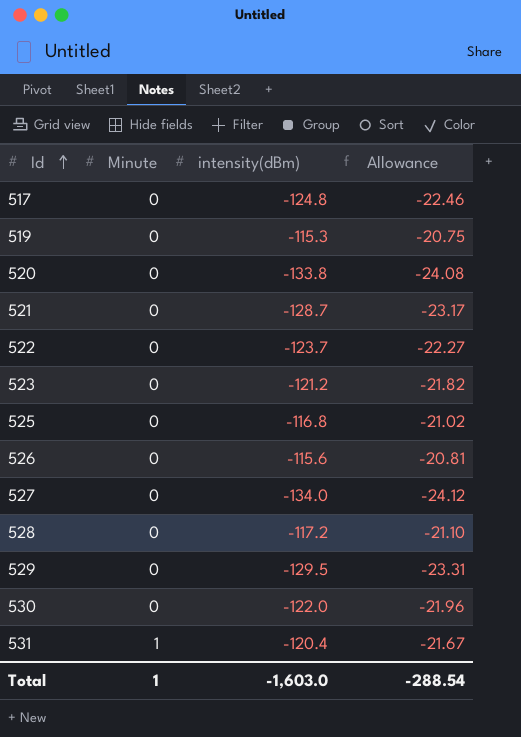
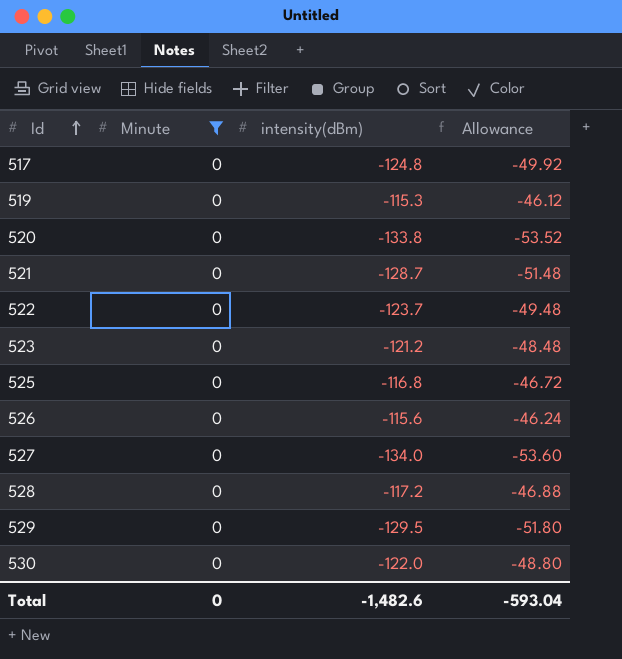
filter: none -> Minute = 0
column Allowance | formula: [intensity(dBm)] * 0.18 -> [intensity(dBm)] * 0.4
Total | Minute: 1 -> 0
Total | intensity(dBm): -1,603.0 -> -1,482.6
Total | Allowance: -288.54 -> -593.04

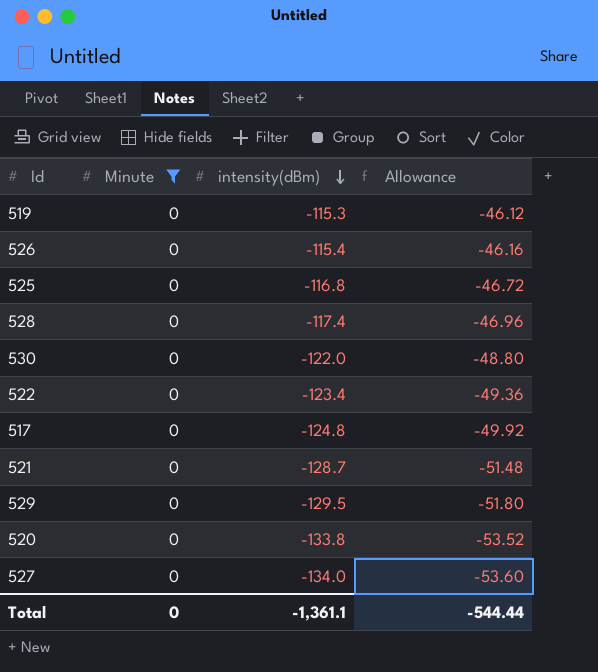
row order: Id ascending -> intensity(dBm) descending
row 523: 0 | -121.2 | -48.48 -> none
526 | intensity(dBm): -115.6 -> -115.4
526 | Allowance: -46.24 -> -46.16
528 | intensity(dBm): -117.2 -> -117.4
528 | Allowance: -46.88 -> -46.96
522 | intensity(dBm): -123.7 -> -123.4
522 | Allowance: -49.48 -> -49.36
Total | intensity(dBm): -1,482.6 -> -1,361.1
Total | Allowance: -593.04 -> -544.44

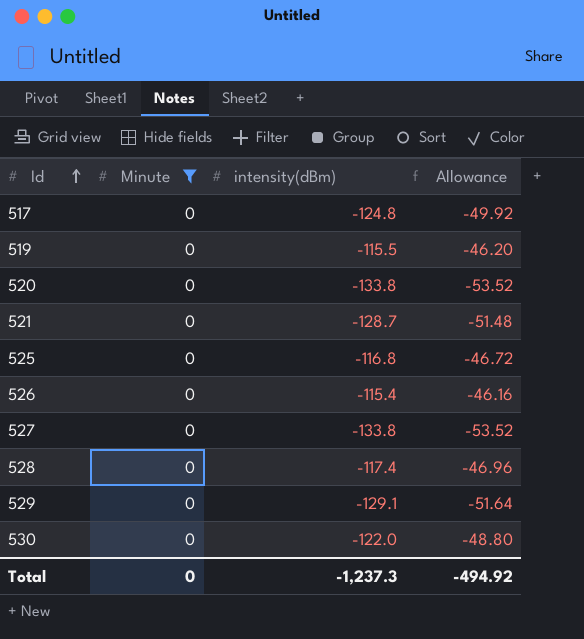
row order: intensity(dBm) descending -> Id ascending
row 522: 0 | -123.4 | -49.36 -> none
519 | intensity(dBm): -115.3 -> -115.5
519 | Allowance: -46.12 -> -46.20
527 | intensity(dBm): -134.0 -> -133.8
527 | Allowance: -53.60 -> -53.52
529 | intensity(dBm): -129.5 -> -129.1
529 | Allowance: -51.80 -> -51.64
Total | intensity(dBm): -1,361.1 -> -1,237.3
Total | Allowance: -544.44 -> -494.92

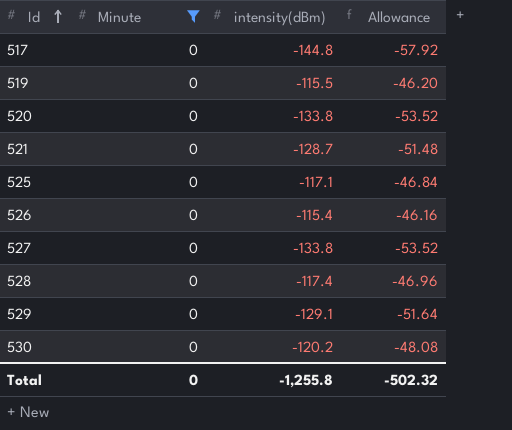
517 | intensity(dBm): -124.8 -> -144.8
517 | Allowance: -49.92 -> -57.92
525 | intensity(dBm): -116.8 -> -117.1
525 | Allowance: -46.72 -> -46.84
530 | intensity(dBm): -122.0 -> -120.2
530 | Allowance: -48.80 -> -48.08
Total | intensity(dBm): -1,237.3 -> -1,255.8
Total | Allowance: -494.92 -> -502.32

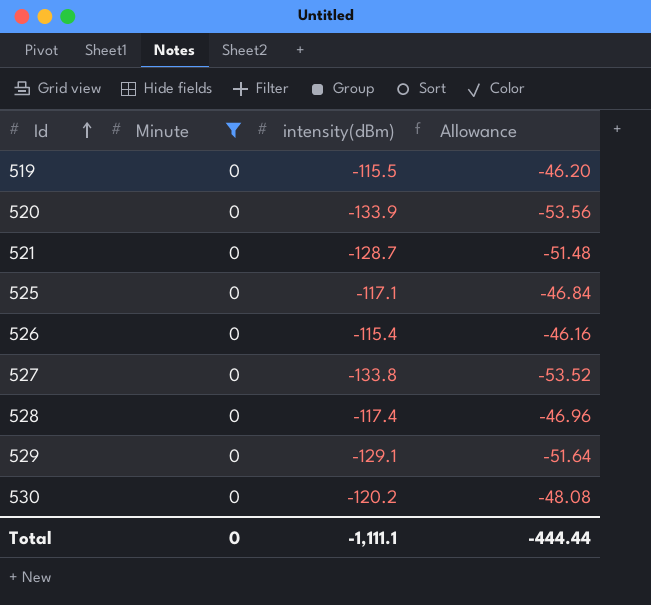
row 517: 0 | -144.8 | -57.92 -> none
520 | intensity(dBm): -133.8 -> -133.9
520 | Allowance: -53.52 -> -53.56
Total | intensity(dBm): -1,255.8 -> -1,111.1
Total | Allowance: -502.32 -> -444.44

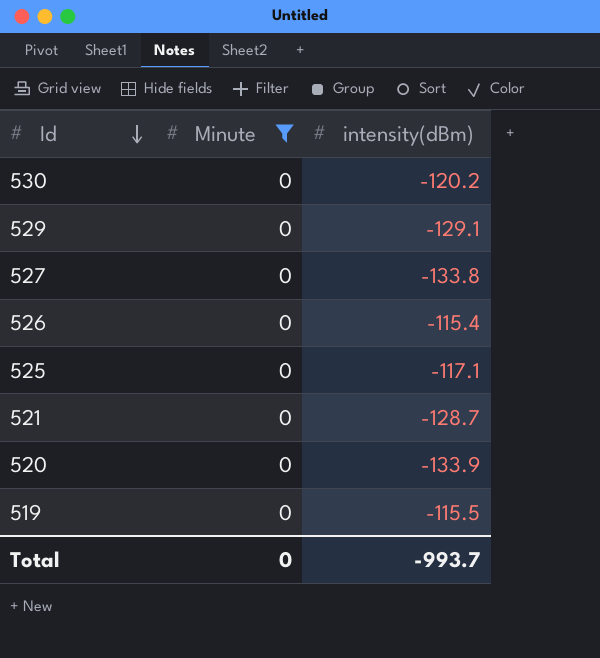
row order: Id ascending -> Id descending
column Allowance | formula: [intensity(dBm)] * 0.4 -> none
row 528: 0 | -117.4 | -46.96 -> none
Total | intensity(dBm): -1,111.1 -> -993.7

